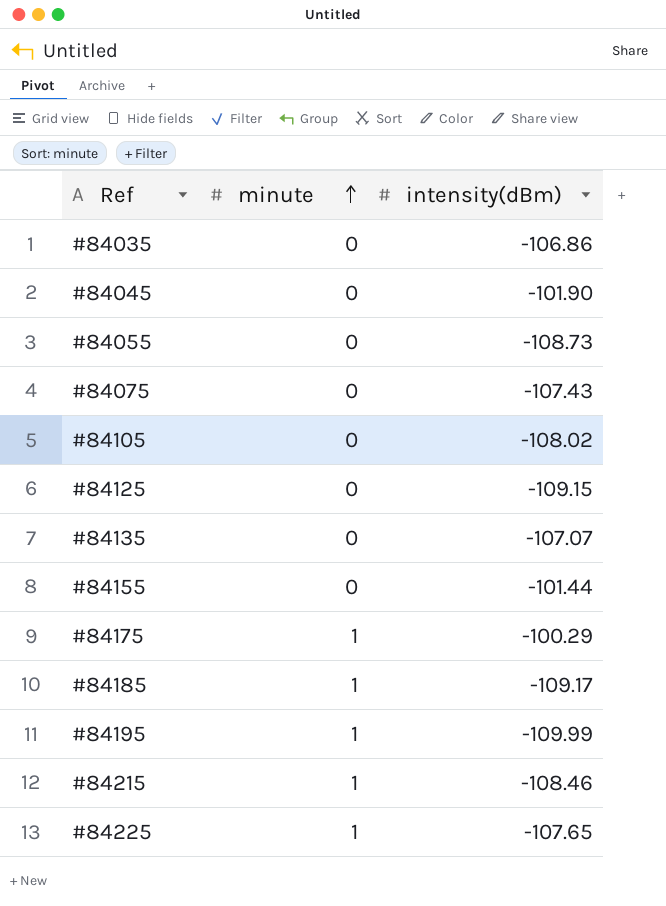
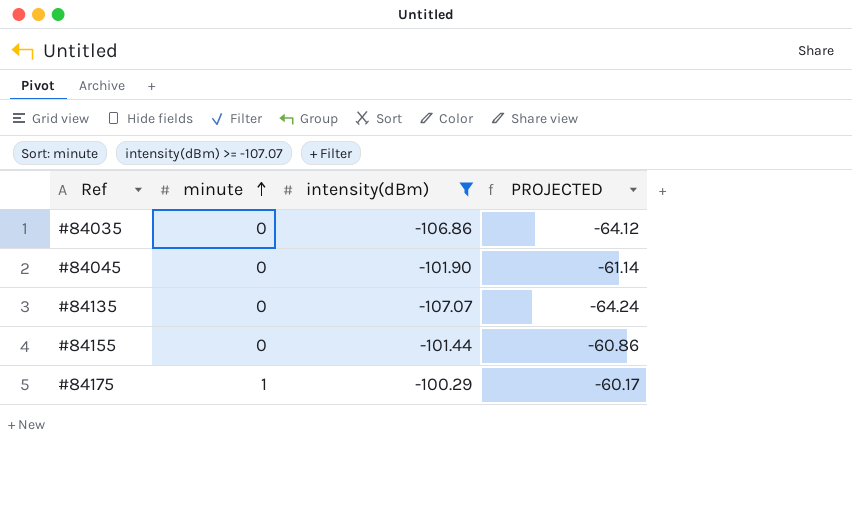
filter: none -> intensity(dBm) >= -107.07
column PROJECTED | formula: none -> [intensity(dBm)] * 0.6

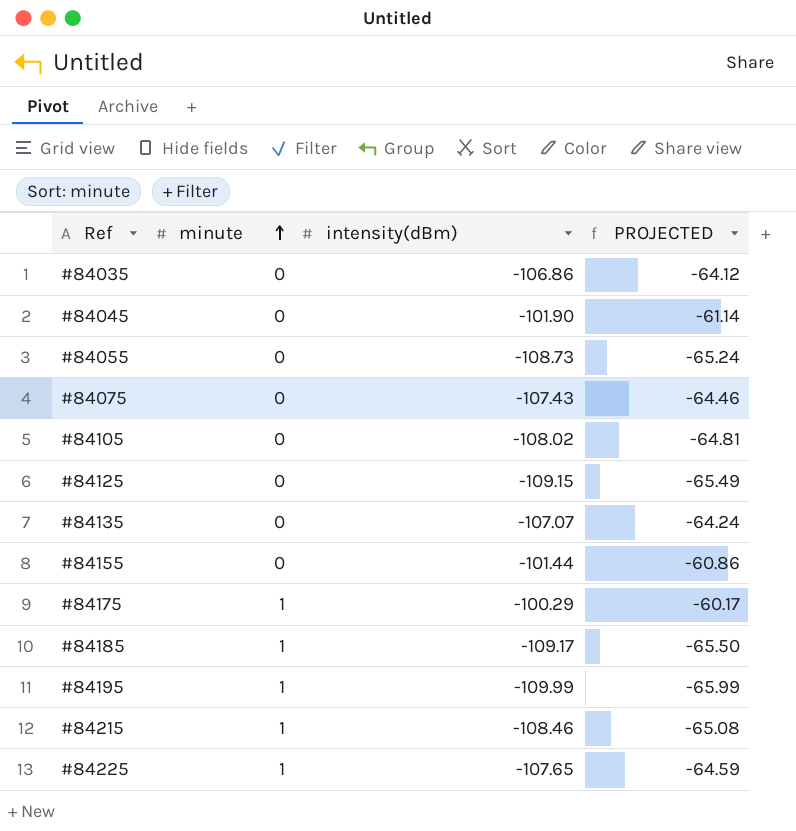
filter: intensity(dBm) >= -107.07 -> none

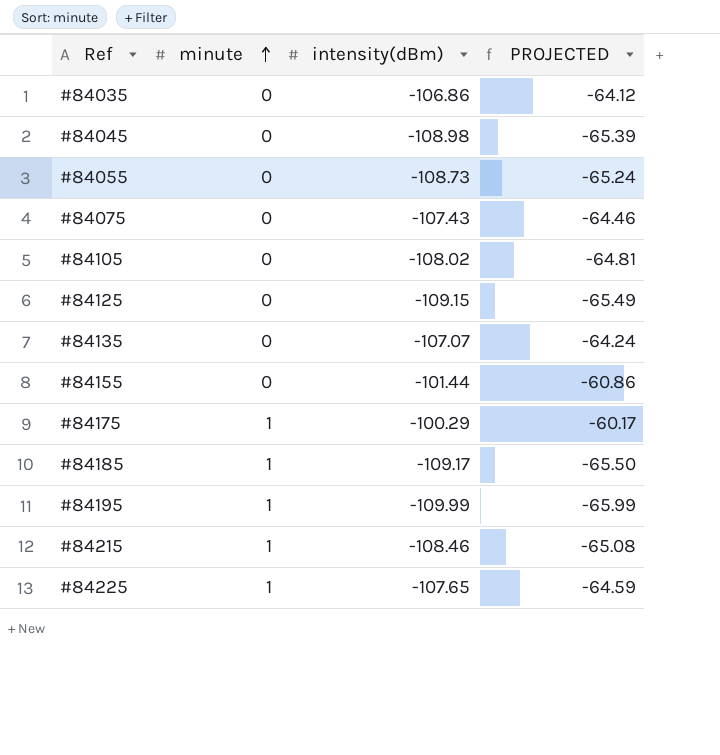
#84045 | intensity(dBm): -101.90 -> -108.98
#84045 | PROJECTED: -61.14 -> -65.39

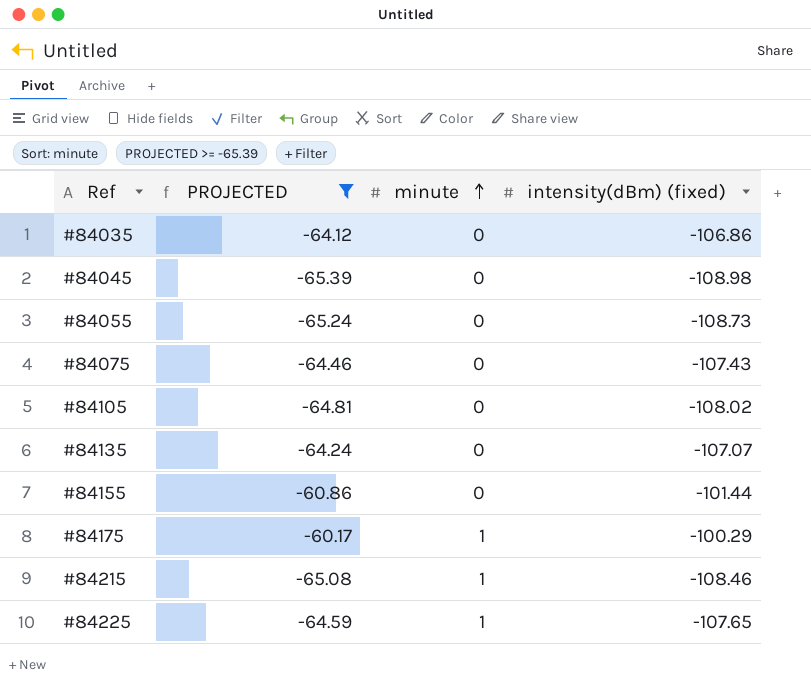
filter: none -> PROJECTED >= -65.39
column PROJECTED | position: 4 -> 2
column name: intensity(dBm) -> intensity(dBm) (fixed)

